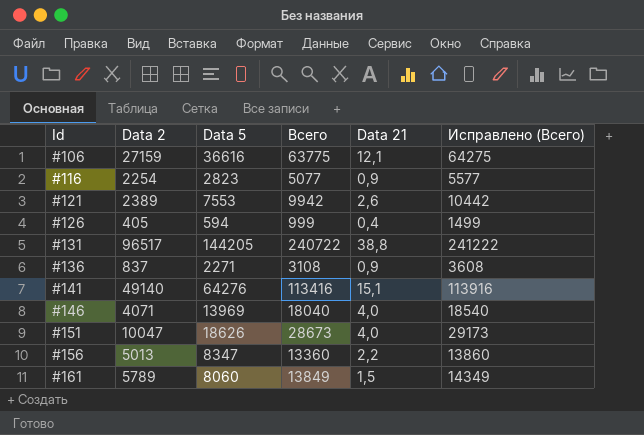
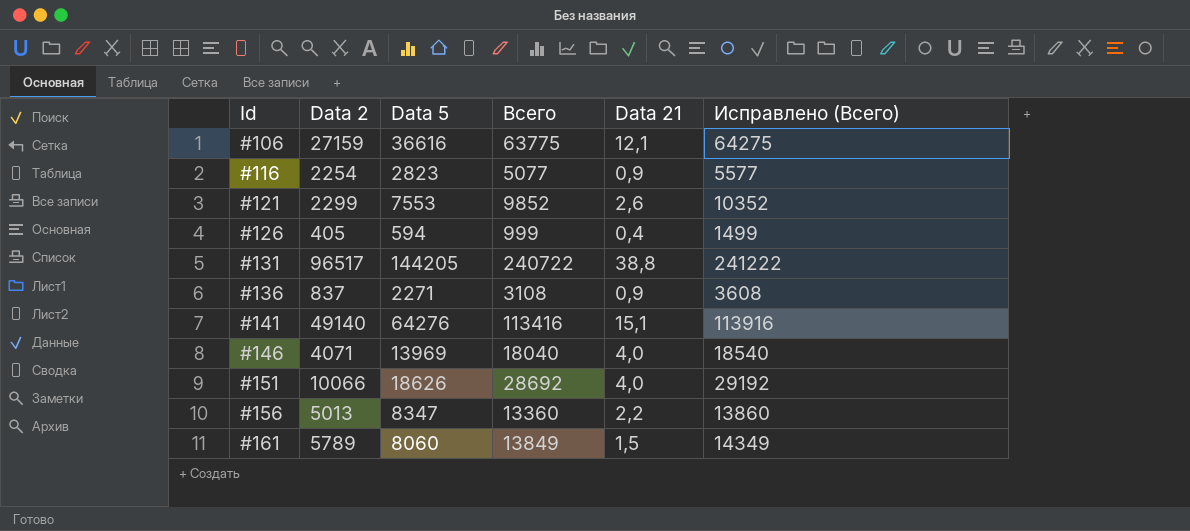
#121 | Data 2: 2389 -> 2299
#121 | Всего: 9942 -> 9852
#121 | Исправлено (Всего): 10442 -> 10352
#151 | Data 2: 10047 -> 10066
#151 | Всего: 28673 -> 28692
#151 | Исправлено (Всего): 29173 -> 29192

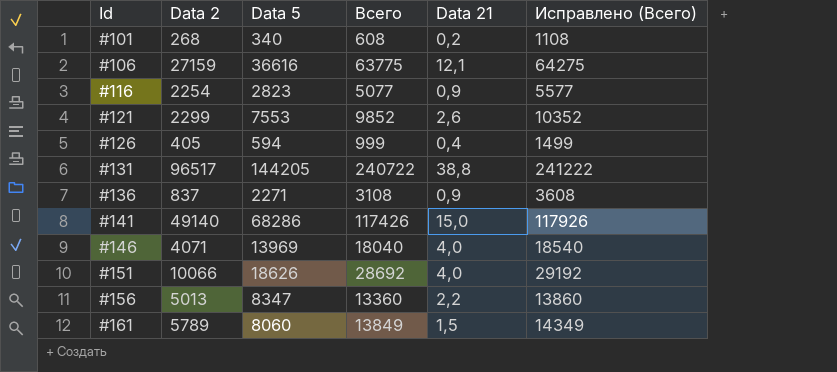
row #101: none -> 268 | 340 | 608 | 0,2 | 1108
#141 | Data 5: 64276 -> 68286
#141 | Всего: 113416 -> 117426
#141 | Data 21: 15,1 -> 15,0
#141 | Исправлено (Всего): 113916 -> 117926

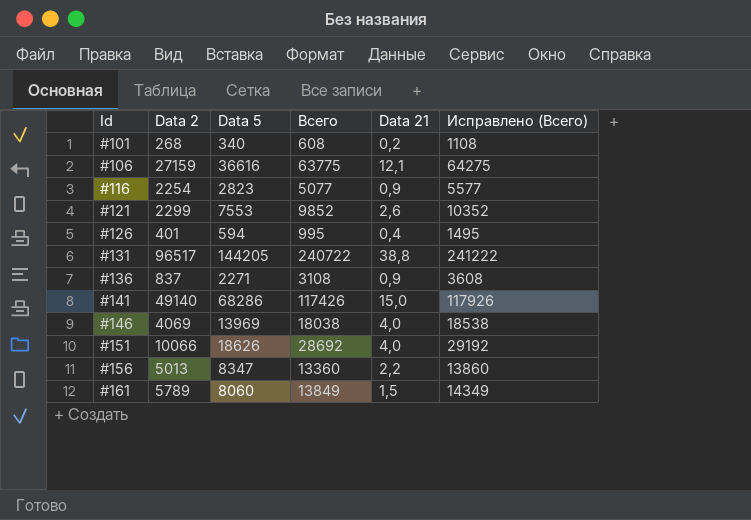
#126 | Data 2: 405 -> 401
#126 | Всего: 999 -> 995
#126 | Исправлено (Всего): 1499 -> 1495
#146 | Data 2: 4071 -> 4069
#146 | Всего: 18040 -> 18038
#146 | Исправлено (Всего): 18540 -> 18538

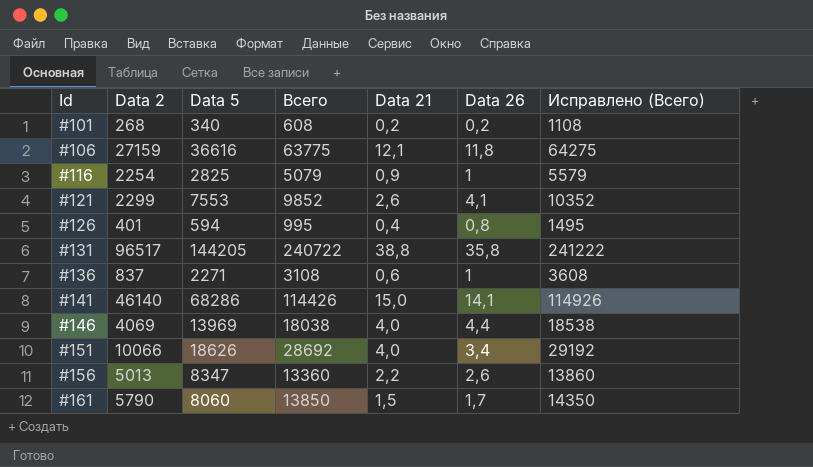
column Data 26 | position: none -> 6
#116 | Data 5: 2823 -> 2825
#116 | Всего: 5077 -> 5079
#116 | Исправлено (Всего): 5577 -> 5579
#136 | Data 21: 0,9 -> 0,6
#141 | Data 2: 49140 -> 46140
#141 | Всего: 117426 -> 114426
#141 | Исправлено (Всего): 117926 -> 114926
#161 | Data 2: 5789 -> 5790
#161 | Всего: 13849 -> 13850
#161 | Исправлено (Всего): 14349 -> 14350

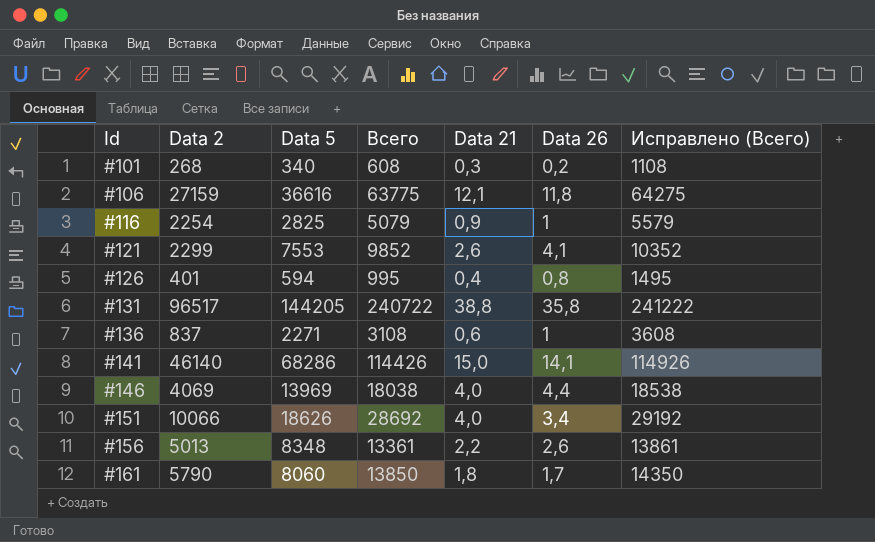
#101 | Data 21: 0,2 -> 0,3
#156 | Data 5: 8347 -> 8348
#156 | Всего: 13360 -> 13361
#156 | Исправлено (Всего): 13860 -> 13861
#161 | Data 21: 1,5 -> 1,8

